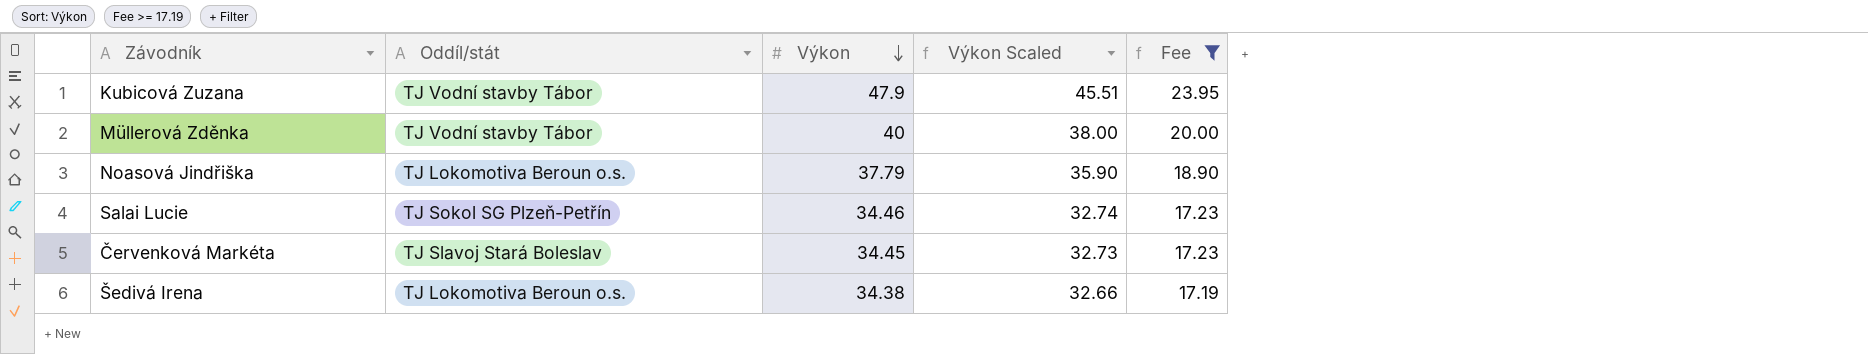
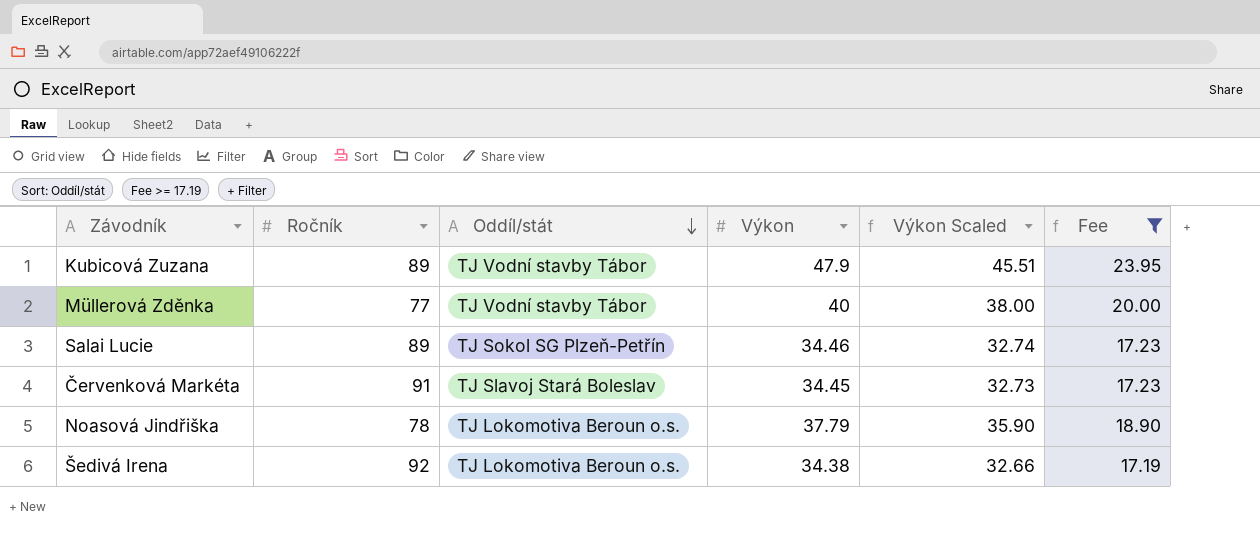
row order: Výkon descending -> Oddíl/stát descending
column Ročník | position: none -> 2

